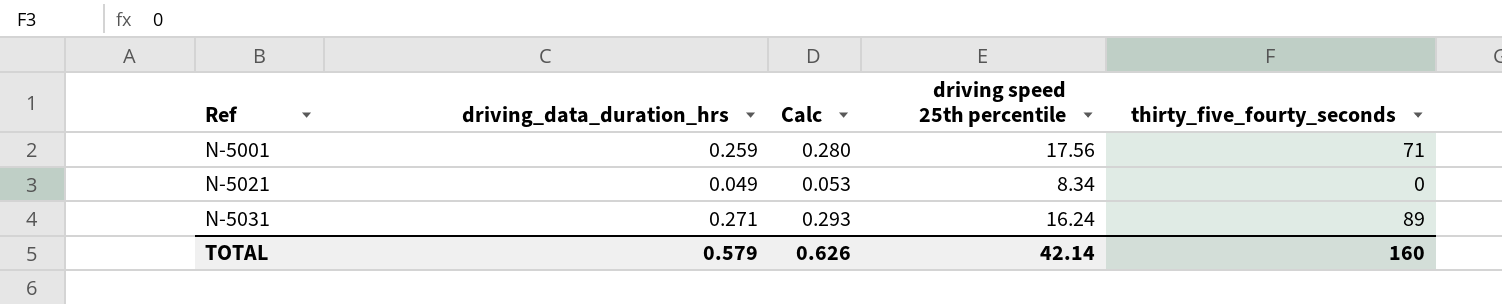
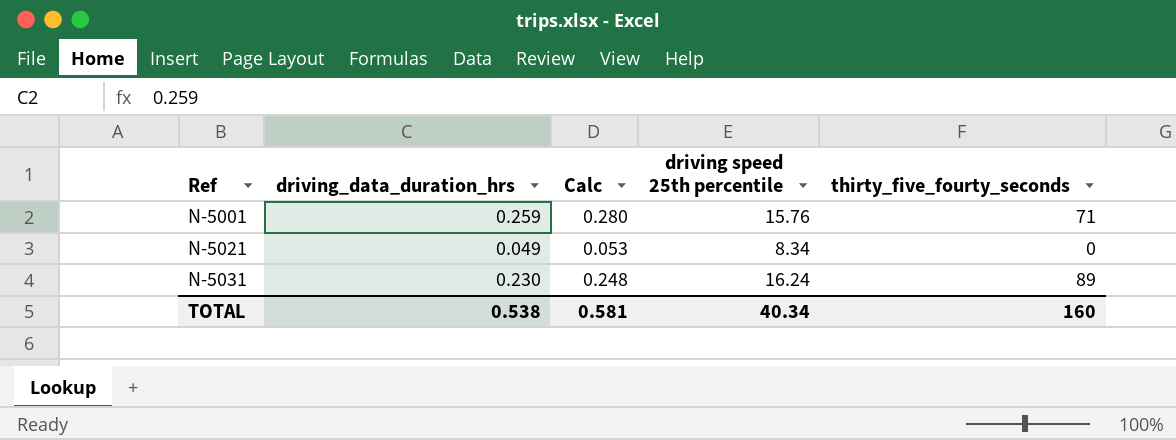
N-5001 | driving speed 25th percentile: 17.56 -> 15.76
N-5031 | driving_data_duration_hrs: 0.271 -> 0.230
N-5031 | Calc: 0.293 -> 0.248
TOTAL | driving_data_duration_hrs: 0.579 -> 0.538
TOTAL | Calc: 0.626 -> 0.581
TOTAL | driving speed 25th percentile: 42.14 -> 40.34

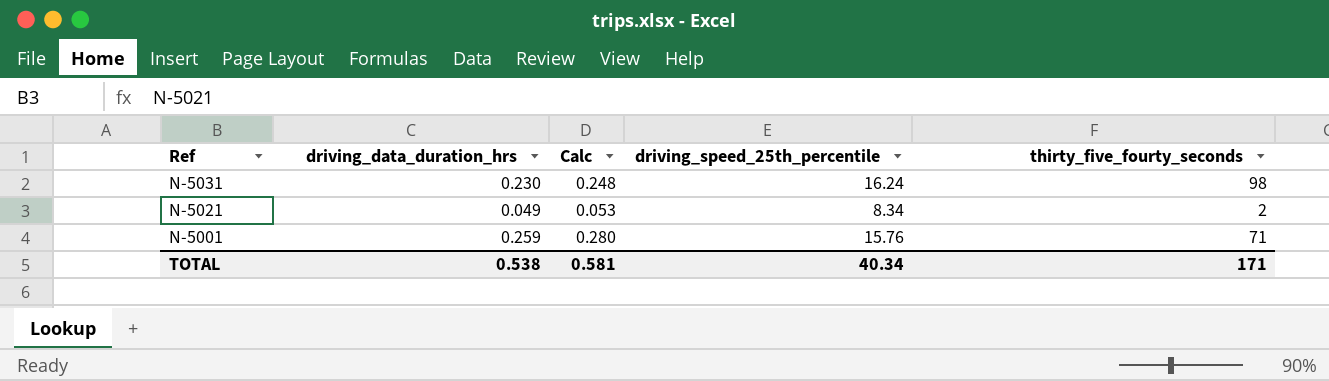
row order: Ref ascending -> Ref descending
column name: driving speed 25th percentile -> driving_speed_25th_percentile
N-5031 | thirty_five_fourty_seconds: 89 -> 98
N-5021 | thirty_five_fourty_seconds: 0 -> 2
TOTAL | thirty_five_fourty_seconds: 160 -> 171

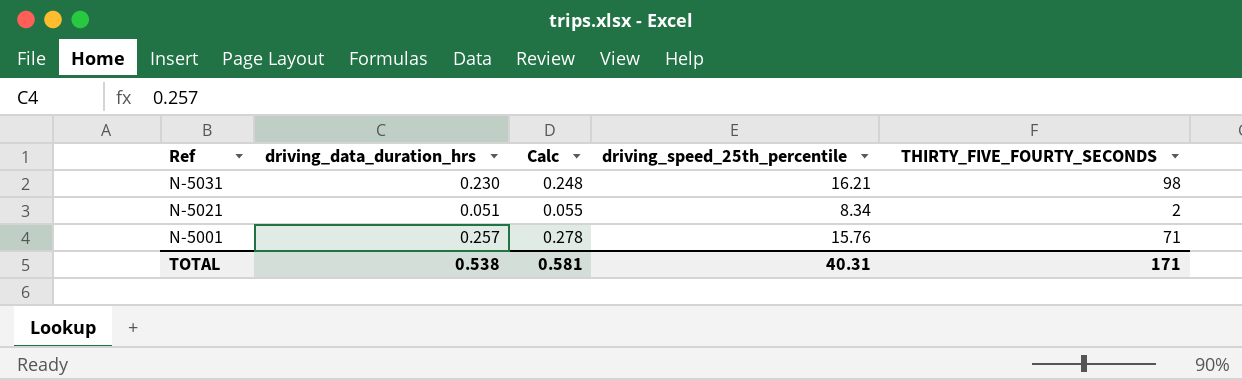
column name: thirty_five_fourty_seconds -> THIRTY_FIVE_FOURTY_SECONDS
N-5031 | driving_speed_25th_percentile: 16.24 -> 16.21
N-5021 | driving_data_duration_hrs: 0.049 -> 0.051
N-5021 | Calc: 0.053 -> 0.055
N-5001 | driving_data_duration_hrs: 0.259 -> 0.257
N-5001 | Calc: 0.280 -> 0.278
TOTAL | driving_speed_25th_percentile: 40.34 -> 40.31

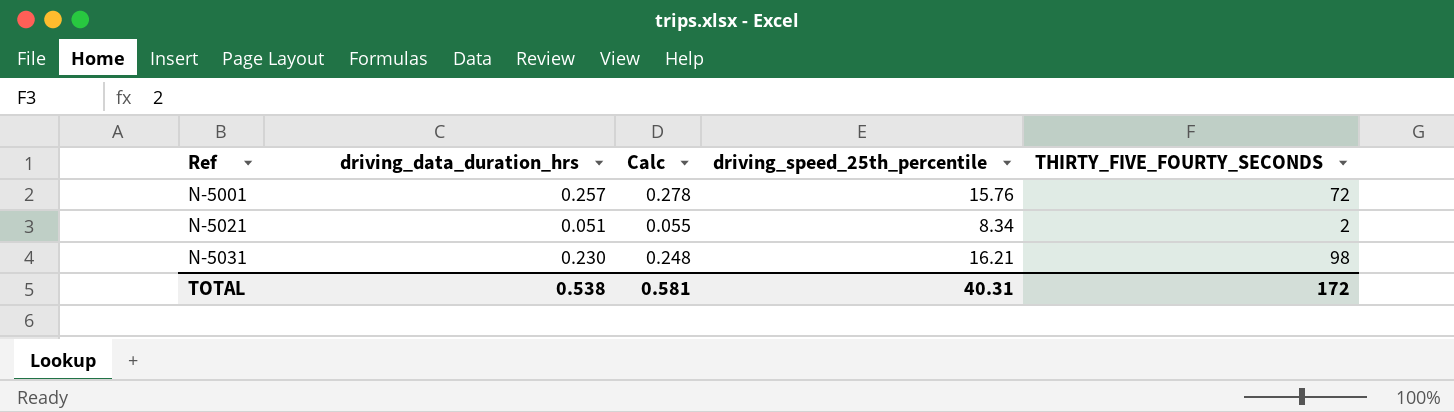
row order: Ref descending -> Ref ascending
N-5001 | THIRTY_FIVE_FOURTY_SECONDS: 71 -> 72
TOTAL | THIRTY_FIVE_FOURTY_SECONDS: 171 -> 172

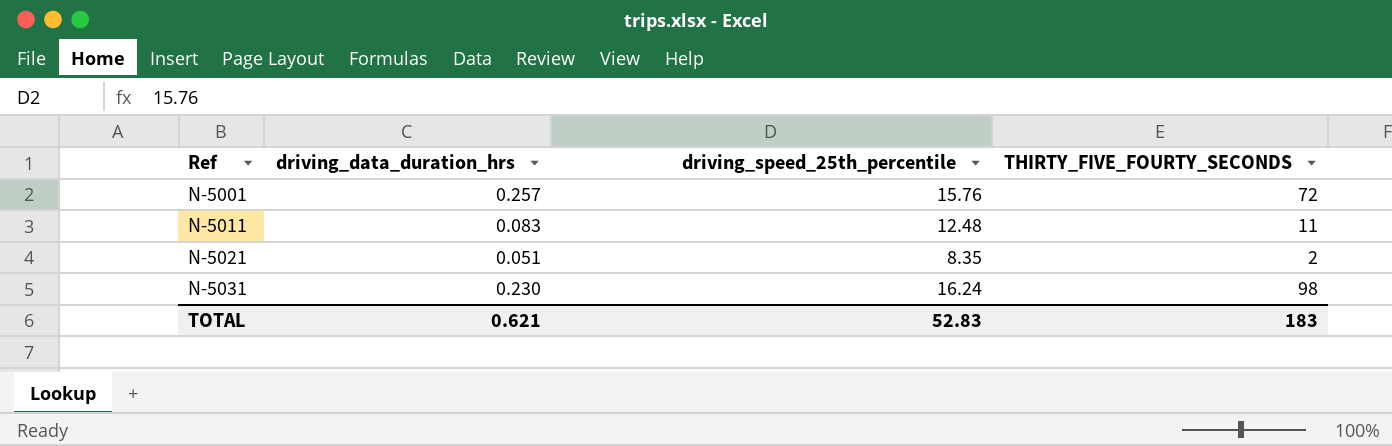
column Calc | formula: [driving_data_duration_hrs] * 1.08 -> none
row N-5011: none -> 0.083 | 12.48 | 11
N-5021 | driving_speed_25th_percentile: 8.34 -> 8.35
N-5031 | driving_speed_25th_percentile: 16.21 -> 16.24
TOTAL | driving_data_duration_hrs: 0.538 -> 0.621
TOTAL | driving_speed_25th_percentile: 40.31 -> 52.83
TOTAL | THIRTY_FIVE_FOURTY_SECONDS: 172 -> 183

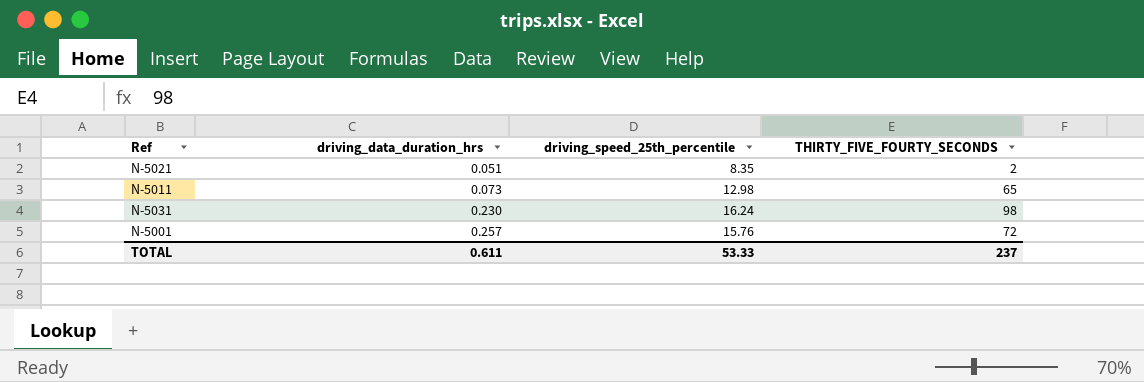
row order: Ref ascending -> driving_data_duration_hrs ascending
N-5011 | driving_data_duration_hrs: 0.083 -> 0.073
N-5011 | driving_speed_25th_percentile: 12.48 -> 12.98
N-5011 | THIRTY_FIVE_FOURTY_SECONDS: 11 -> 65
TOTAL | driving_data_duration_hrs: 0.621 -> 0.611
TOTAL | driving_speed_25th_percentile: 52.83 -> 53.33
TOTAL | THIRTY_FIVE_FOURTY_SECONDS: 183 -> 237

